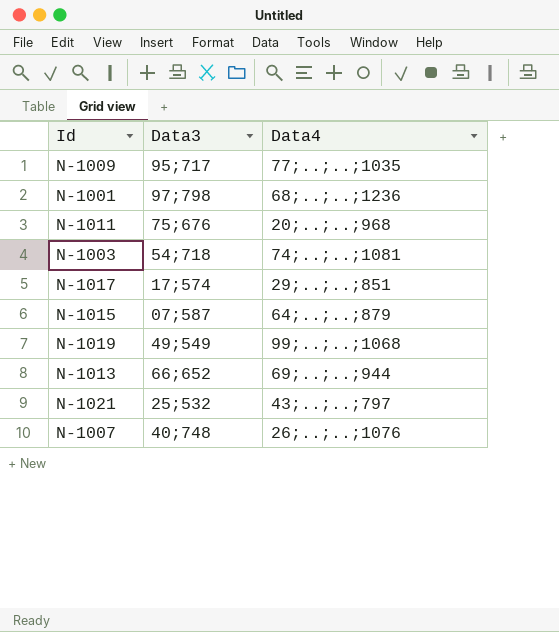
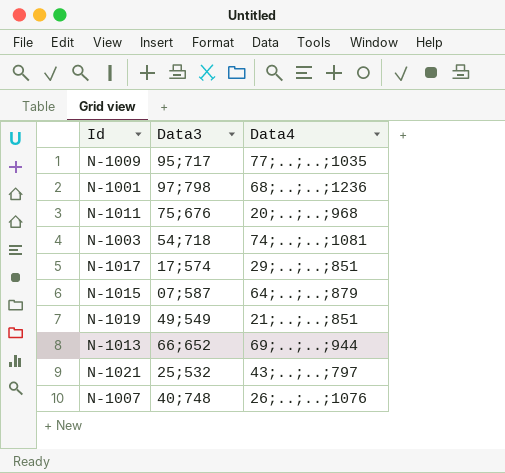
N-1019 | Data4: 99;..;..;1068 -> 21;..;..;851

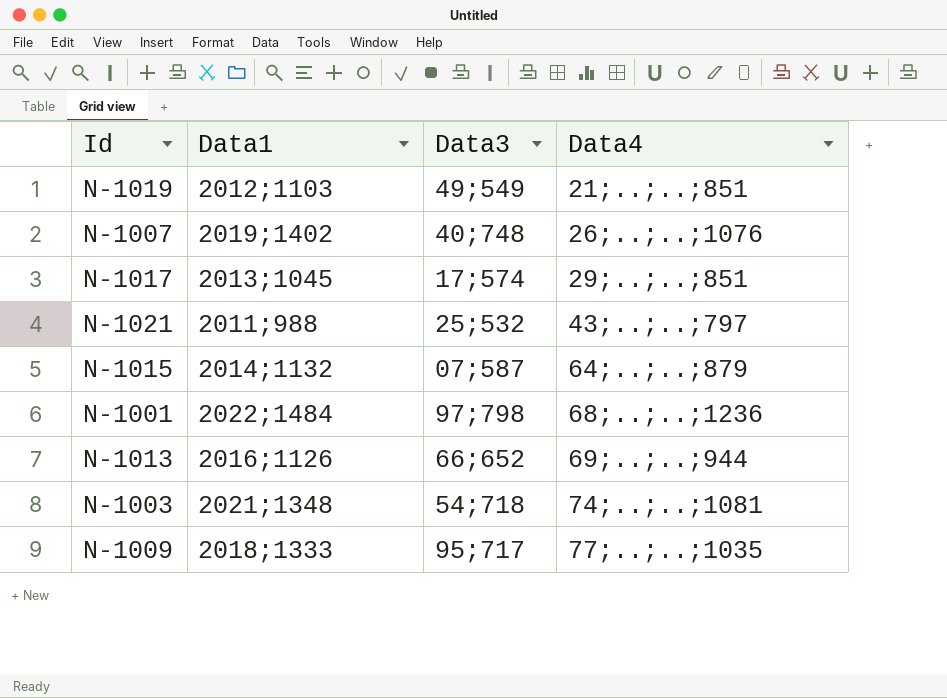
row order: none -> Data4 ascending
column Data1 | position: none -> 2
row N-1011: 75;676 | 20;..;..;968 -> none

